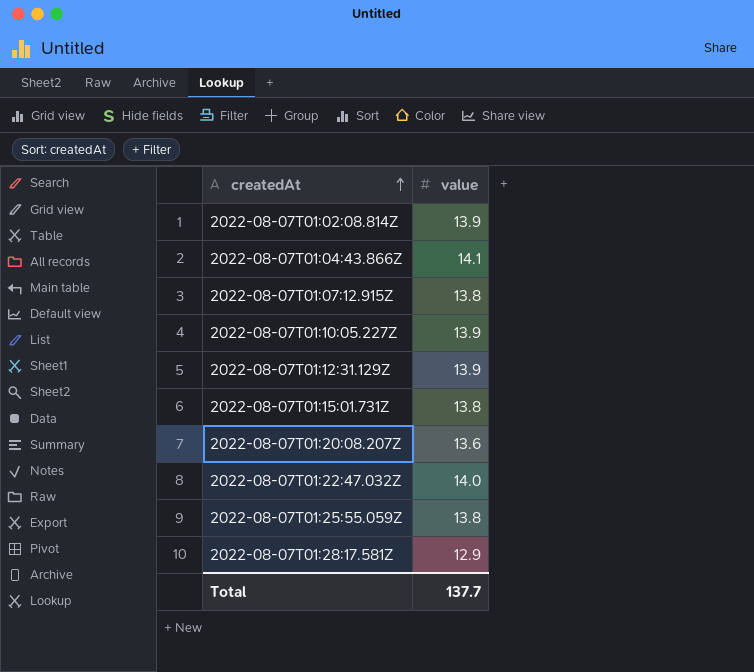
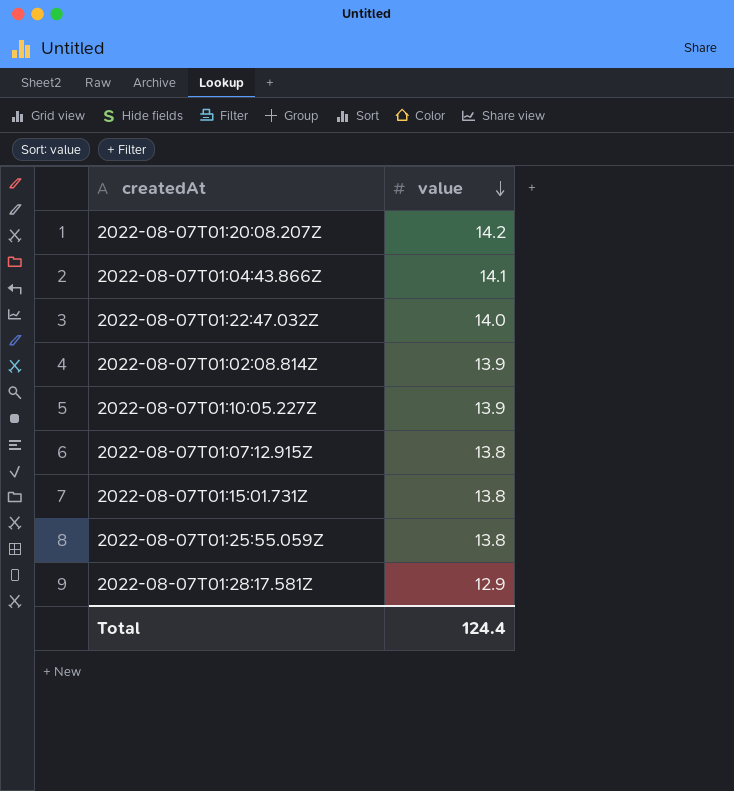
row order: createdAt ascending -> value descending
row 2022-08-07T01:12:31.129Z: 13.9 -> none
2022-08-07T01:20:08.207Z | value: 13.6 -> 14.2
Total | value: 137.7 -> 124.4

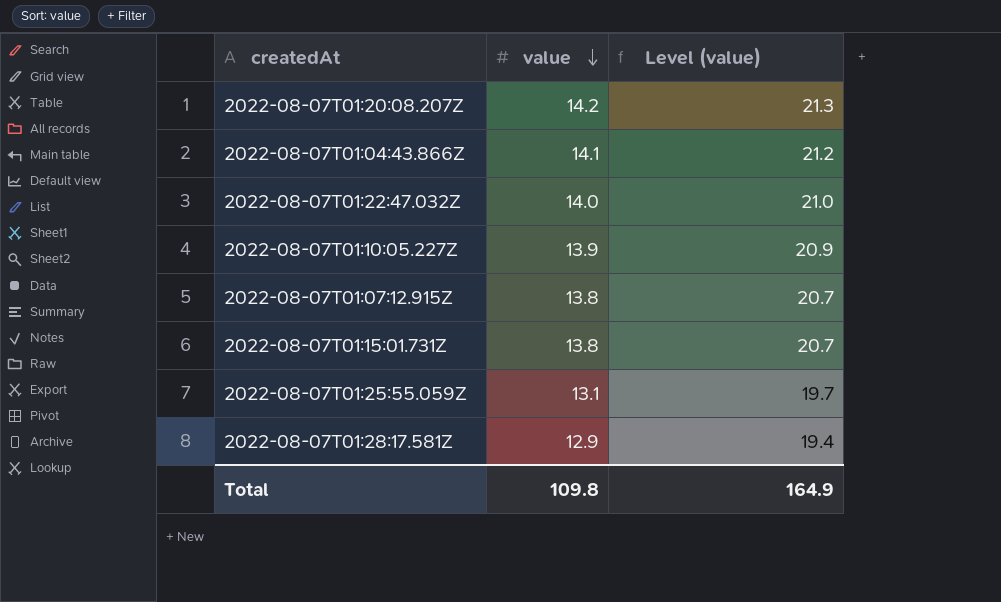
column Level (value) | formula: none -> [value] * 1.5
row 2022-08-07T01:02:08.814Z: 13.9 -> none
2022-08-07T01:25:55.059Z | value: 13.8 -> 13.1
Total | value: 124.4 -> 109.8

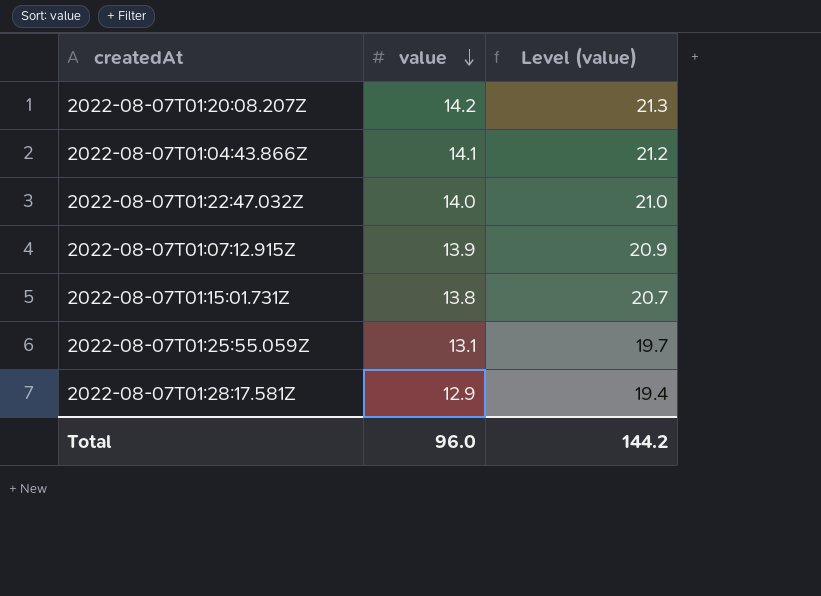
row 2022-08-07T01:10:05.227Z: 13.9 | 20.9 -> none
2022-08-07T01:07:12.915Z | value: 13.8 -> 13.9
2022-08-07T01:07:12.915Z | Level (value): 20.7 -> 20.9
Total | value: 109.8 -> 96.0
Total | Level (value): 164.9 -> 144.2

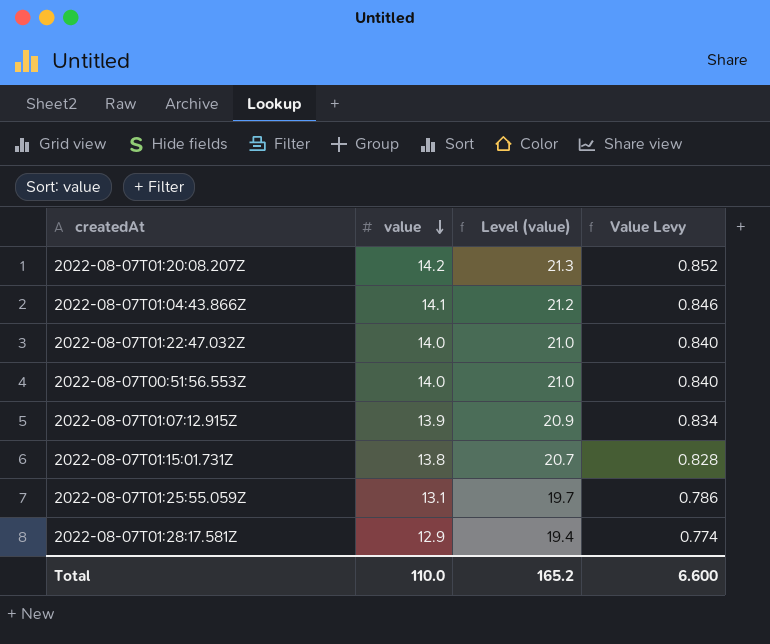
column Value Levy | formula: none -> [value] * 0.06
row 2022-08-07T00:51:56.553Z: none -> 14.0 | 21.0 | 0.840
Total | value: 96.0 -> 110.0
Total | Level (value): 144.2 -> 165.2

